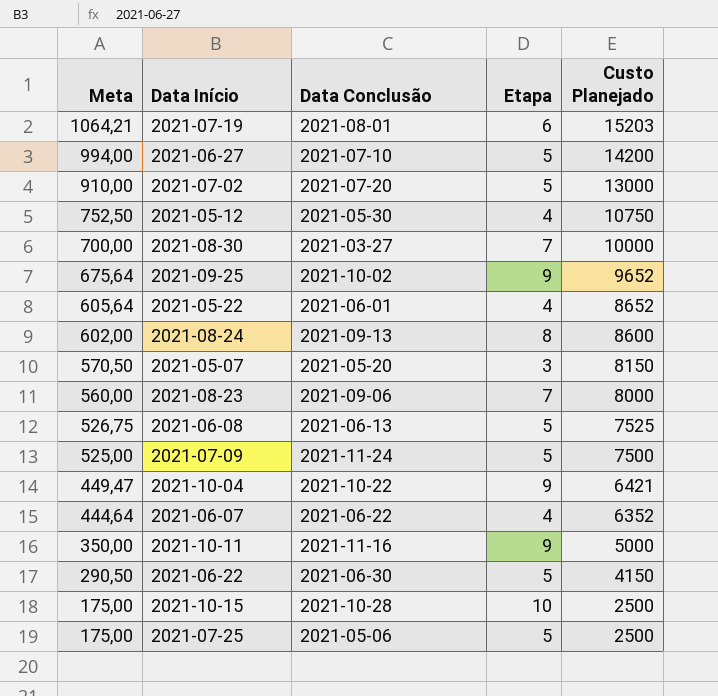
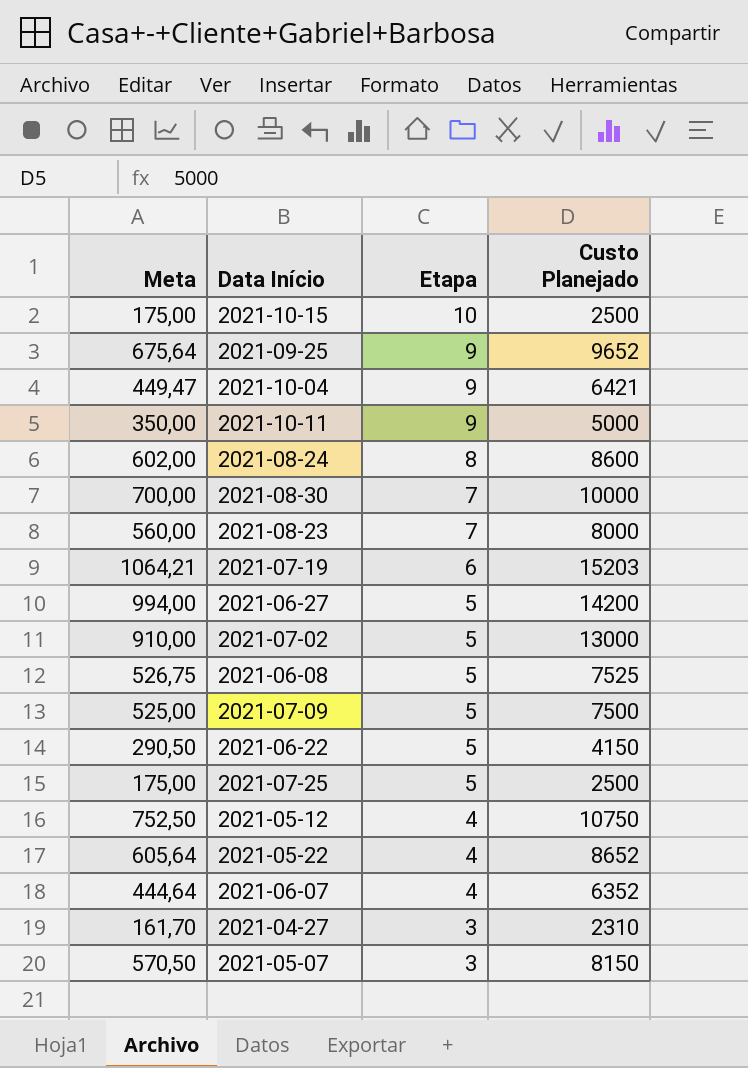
row order: Meta descending -> Etapa descending
column Data Conclusão | position: 3 -> none
row 2021-04-27: none -> 161,70 | 3 | 2310

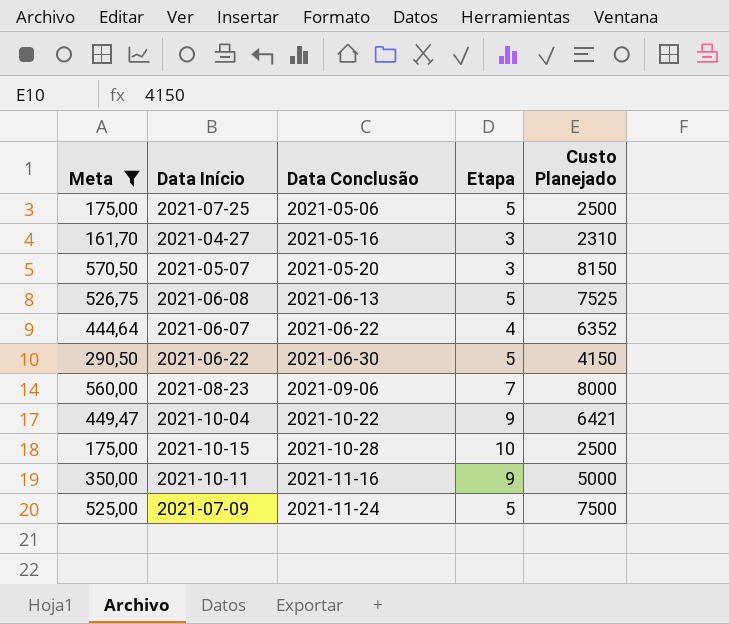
filter: none -> Meta <= 570,50
row order: Etapa descending -> Data Conclusão ascending
column Data Conclusão | position: none -> 3

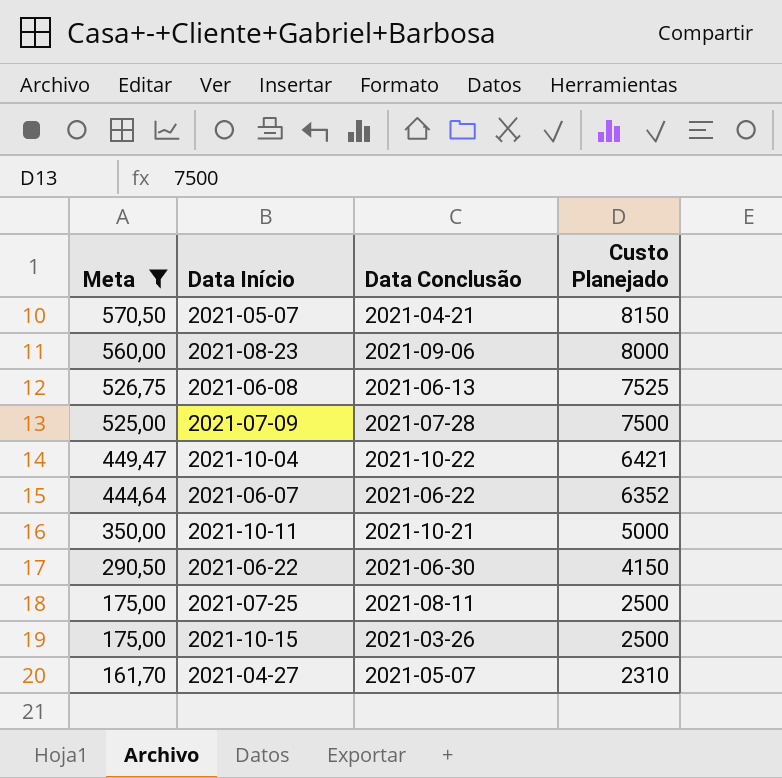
row order: Data Conclusão ascending -> Meta descending
column Etapa | position: 4 -> none
2021-05-07 | Data Conclusão: 2021-05-20 -> 2021-04-21
2021-07-09 | Data Conclusão: 2021-11-24 -> 2021-07-28
2021-10-11 | Data Conclusão: 2021-11-16 -> 2021-10-21
2021-07-25 | Data Conclusão: 2021-05-06 -> 2021-08-11
2021-10-15 | Data Conclusão: 2021-10-28 -> 2021-03-26
2021-04-27 | Data Conclusão: 2021-05-16 -> 2021-05-07

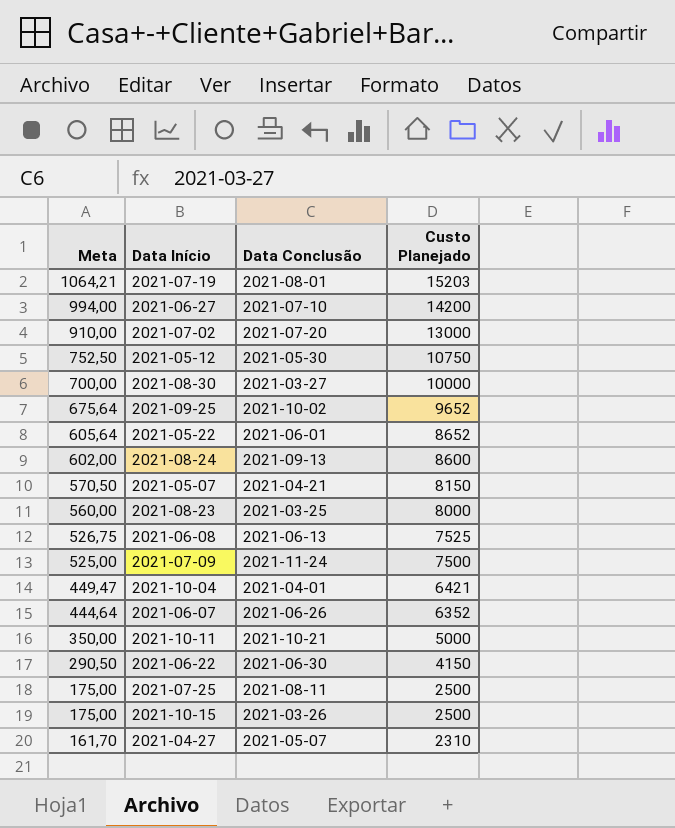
filter: Meta <= 570,50 -> none
2021-08-23 | Data Conclusão: 2021-09-06 -> 2021-03-25
2021-07-09 | Data Conclusão: 2021-07-28 -> 2021-11-24
2021-10-04 | Data Conclusão: 2021-10-22 -> 2021-04-01
2021-06-07 | Data Conclusão: 2021-06-22 -> 2021-06-26

